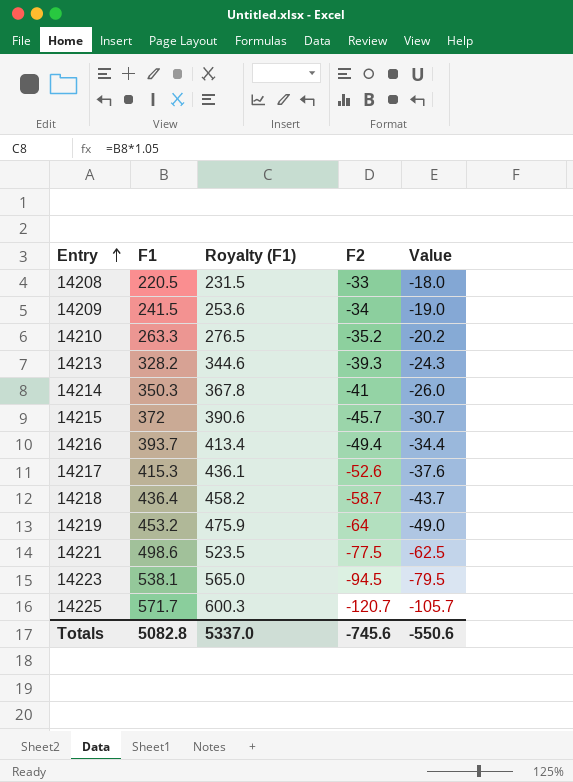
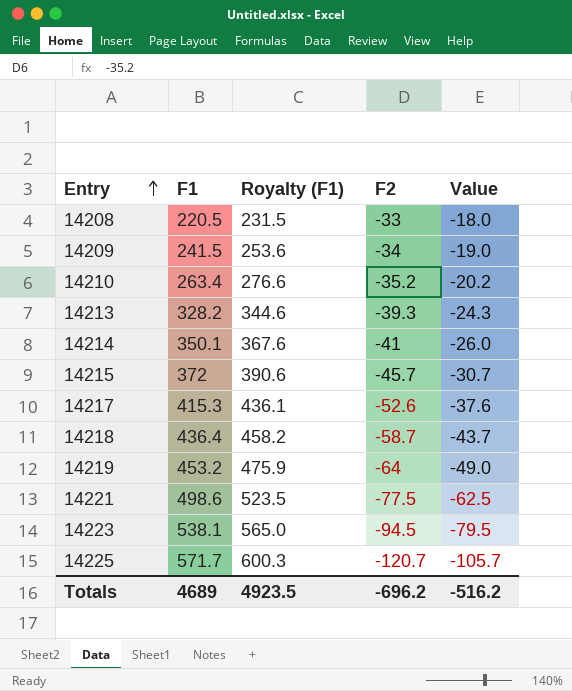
row 14216: 393.7 | 413.4 | -49.4 | -34.4 -> none
14210 | F1: 263.3 -> 263.4
14210 | Royalty (F1): 276.5 -> 276.6
14214 | F1: 350.3 -> 350.1
14214 | Royalty (F1): 367.8 -> 367.6
Totals | F1: 5082.8 -> 4689
Totals | Royalty (F1): 5337.0 -> 4923.5
Totals | F2: -745.6 -> -696.2
Totals | Value: -550.6 -> -516.2

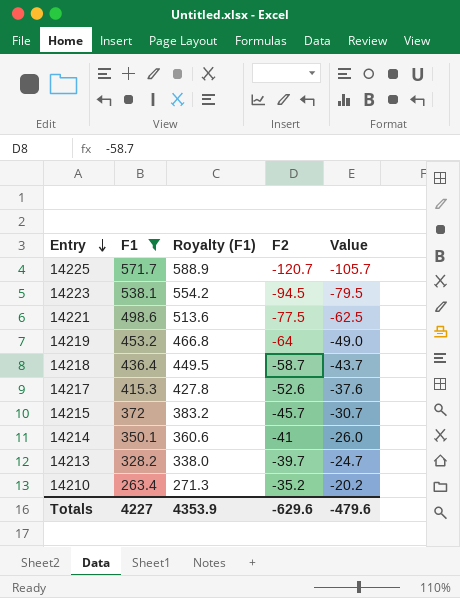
filter: none -> F1 >= 263.4
row order: Entry ascending -> Entry descending
column Royalty (F1) | formula: [F1] * 1.05 -> [F1] * 1.03
14213 | F2: -39.3 -> -39.7
14213 | Value: -24.3 -> -24.7
Totals | F1: 4689 -> 4227
Totals | Royalty (F1): 4923.5 -> 4353.9
Totals | F2: -696.2 -> -629.6
Totals | Value: -516.2 -> -479.6

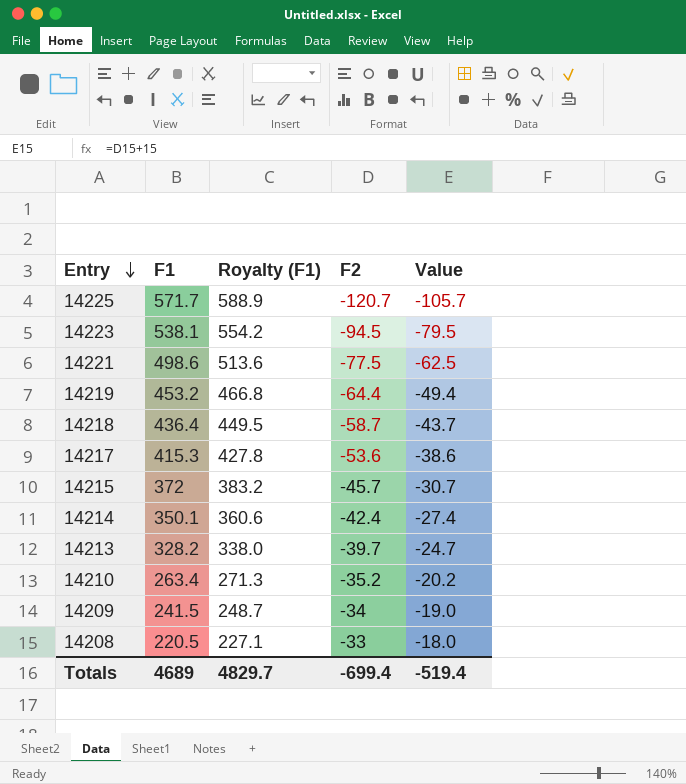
filter: F1 >= 263.4 -> none
14219 | F2: -64 -> -64.4
14219 | Value: -49.0 -> -49.4
14217 | F2: -52.6 -> -53.6
14217 | Value: -37.6 -> -38.6
14214 | F2: -41 -> -42.4
14214 | Value: -26.0 -> -27.4
Totals | F1: 4227 -> 4689
Totals | Royalty (F1): 4353.9 -> 4829.7
Totals | F2: -629.6 -> -699.4
Totals | Value: -479.6 -> -519.4

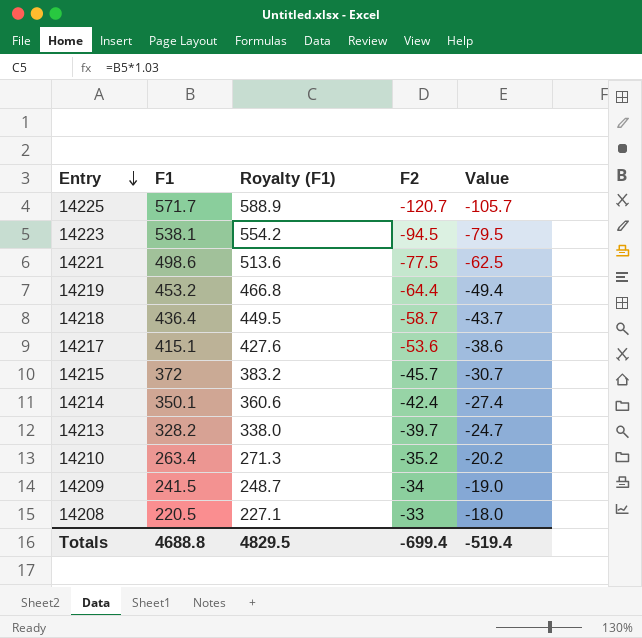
14217 | F1: 415.3 -> 415.1
14217 | Royalty (F1): 427.8 -> 427.6
Totals | F1: 4689 -> 4688.8
Totals | Royalty (F1): 4829.7 -> 4829.5

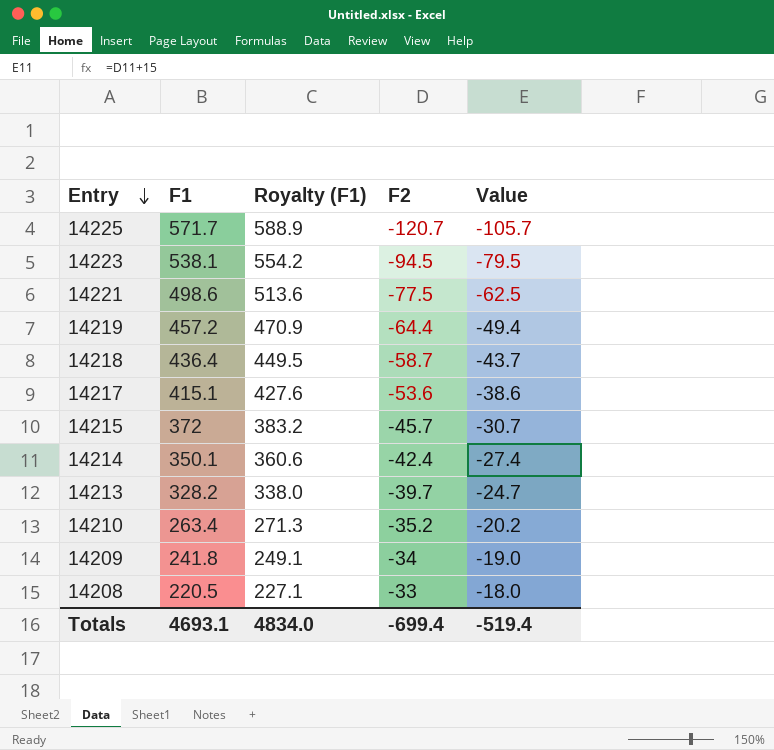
14219 | F1: 453.2 -> 457.2
14219 | Royalty (F1): 466.8 -> 470.9
14209 | F1: 241.5 -> 241.8
14209 | Royalty (F1): 248.7 -> 249.1
Totals | F1: 4688.8 -> 4693.1
Totals | Royalty (F1): 4829.5 -> 4834.0

